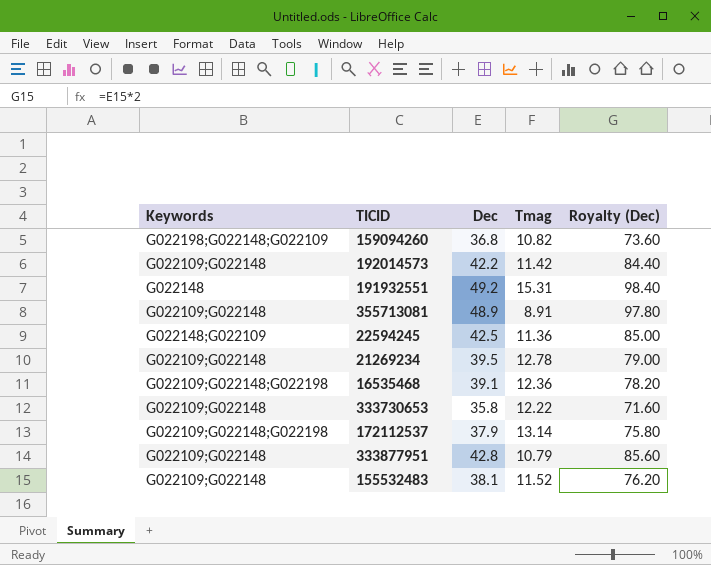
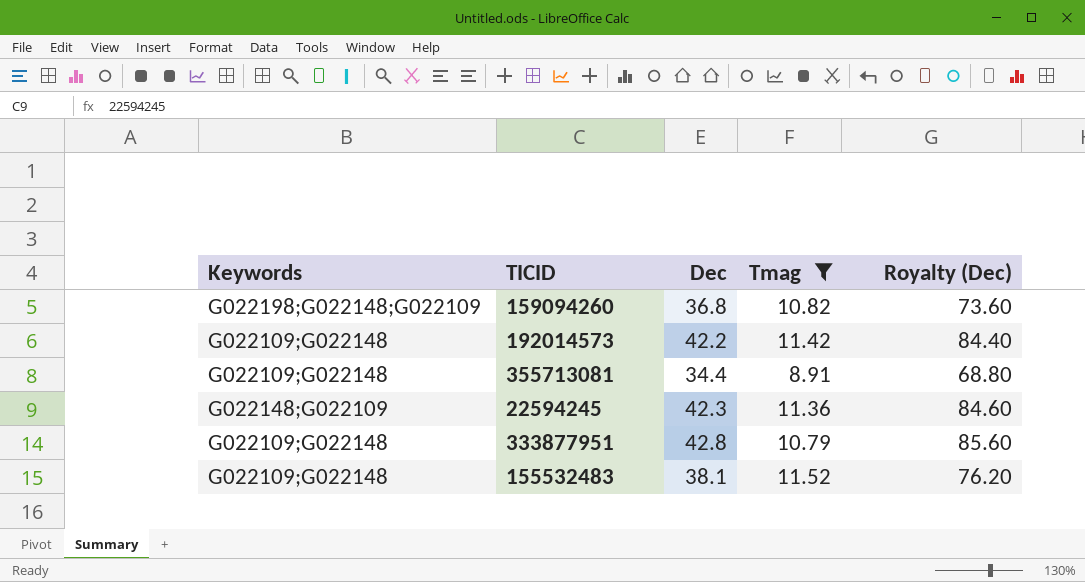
filter: none -> Tmag <= 11.52
355713081 | Dec: 48.9 -> 34.4
355713081 | Royalty (Dec): 97.80 -> 68.80
22594245 | Dec: 42.5 -> 42.3
22594245 | Royalty (Dec): 85.00 -> 84.60

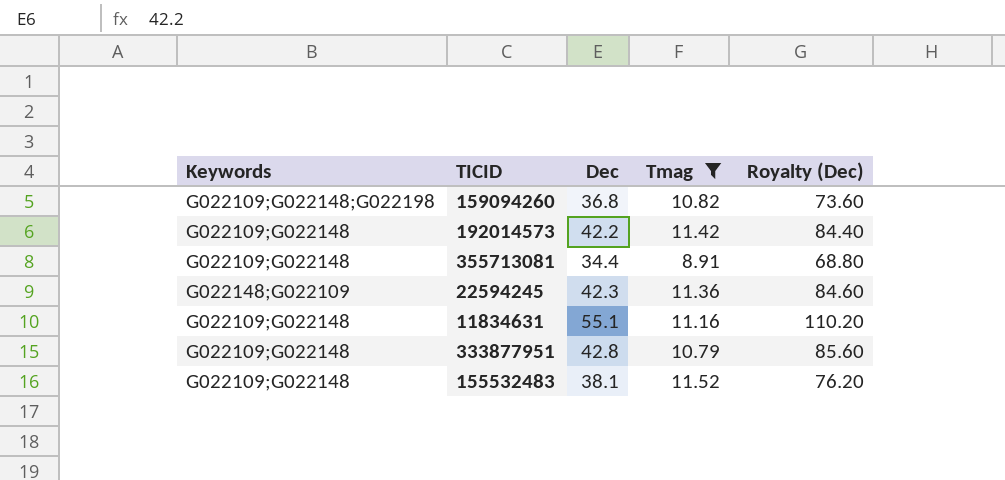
159094260 | Keywords: G022198;G022148;G022109 -> G022109;G022148;G022198
row 11834631: none -> G022109;G022148 | 55.1 | 11.16 | 110.20

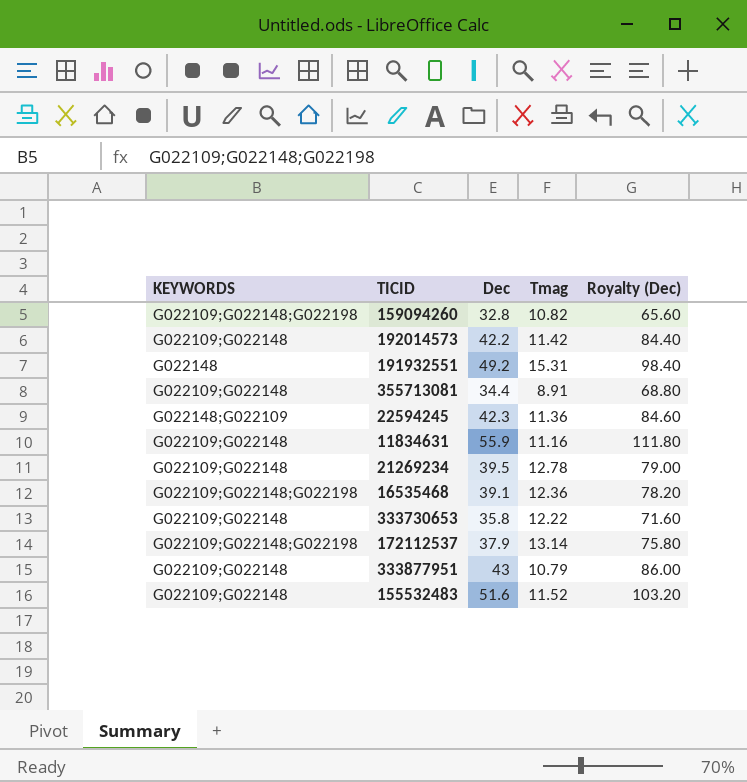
filter: Tmag <= 11.52 -> none
column name: Keywords -> KEYWORDS
159094260 | Dec: 36.8 -> 32.8
159094260 | Royalty (Dec): 73.60 -> 65.60
11834631 | Dec: 55.1 -> 55.9
11834631 | Royalty (Dec): 110.20 -> 111.80
333877951 | Dec: 42.8 -> 43
333877951 | Royalty (Dec): 85.60 -> 86.00
155532483 | Dec: 38.1 -> 51.6
155532483 | Royalty (Dec): 76.20 -> 103.20

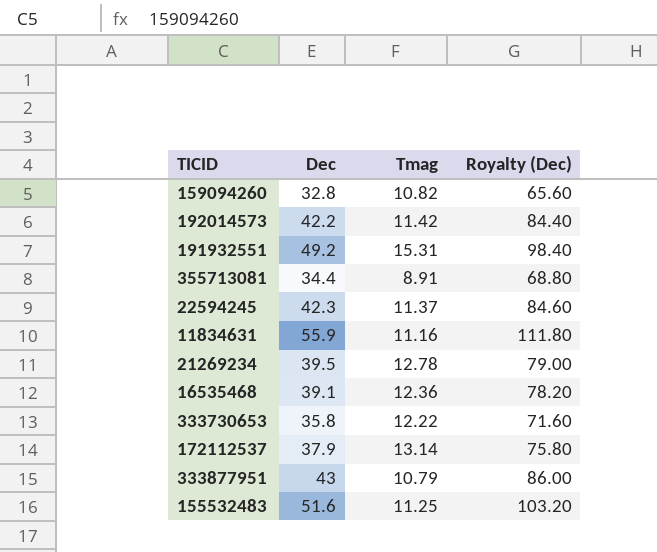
column KEYWORDS | position: 1 -> none
22594245 | Tmag: 11.36 -> 11.37
155532483 | Tmag: 11.52 -> 11.25

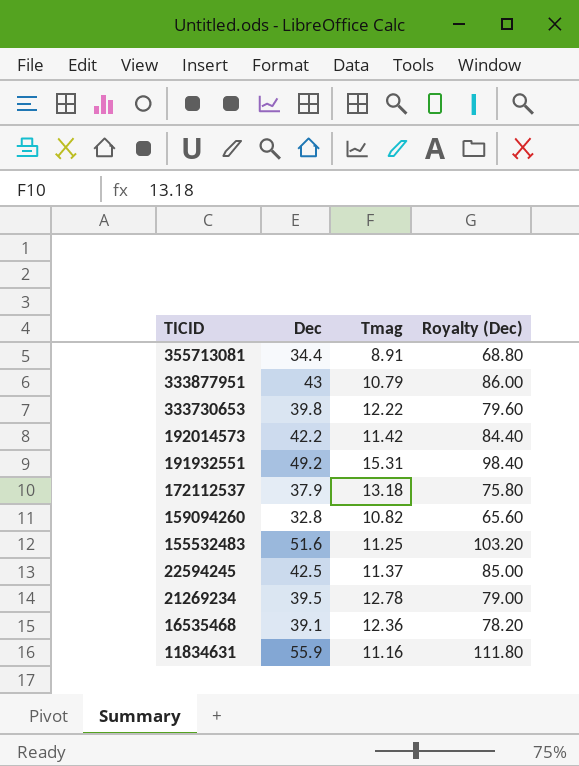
row order: none -> TICID descending
333730653 | Dec: 35.8 -> 39.8
333730653 | Royalty (Dec): 71.60 -> 79.60
172112537 | Tmag: 13.14 -> 13.18
22594245 | Dec: 42.3 -> 42.5
22594245 | Royalty (Dec): 84.60 -> 85.00

